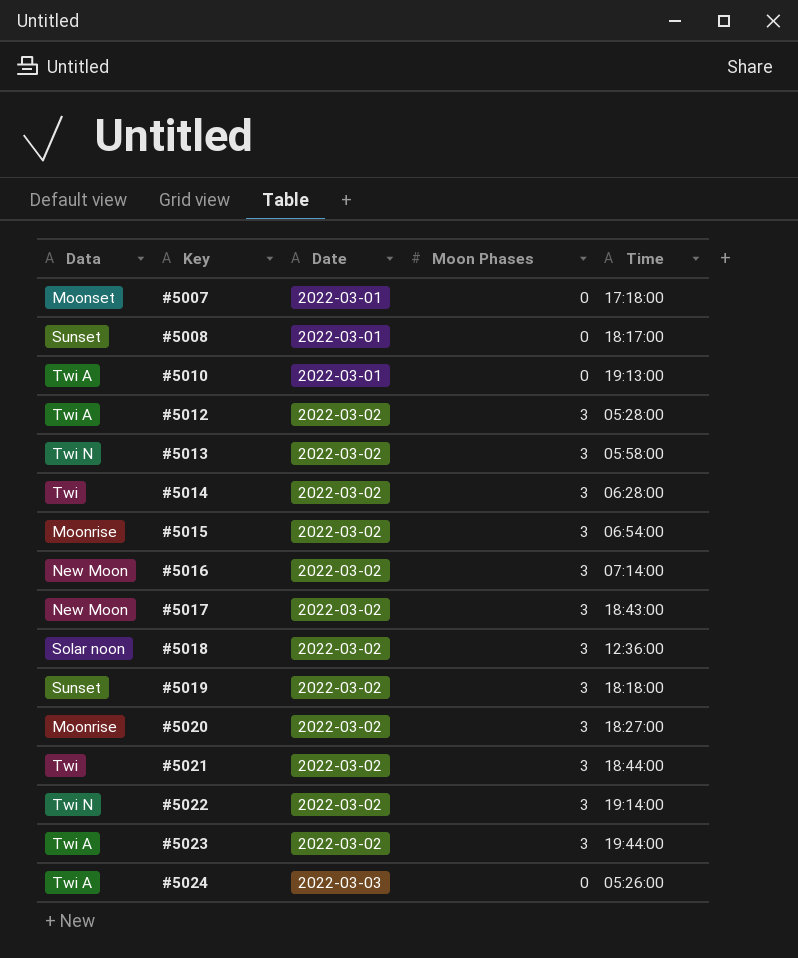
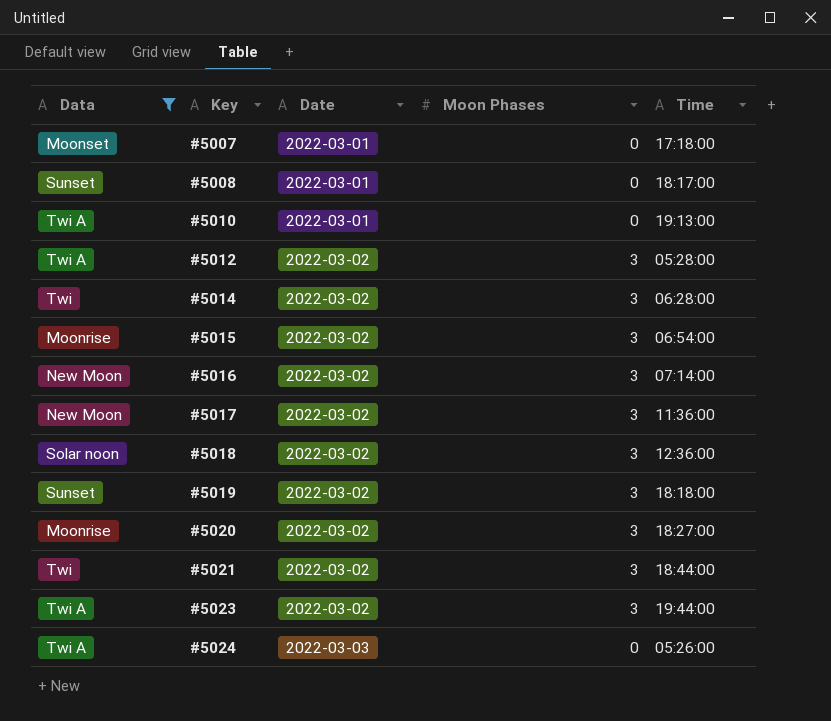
filter: none -> Data != Twi N
#5017 | Time: 18:43:00 -> 11:36:00

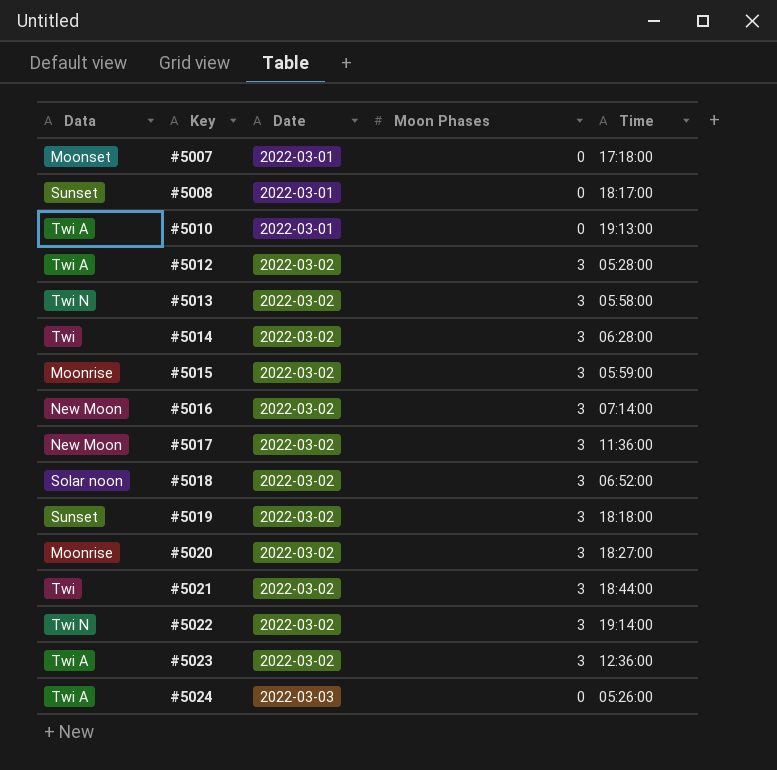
filter: Data != Twi N -> none
#5015 | Time: 06:54:00 -> 05:59:00
#5018 | Time: 12:36:00 -> 06:52:00
#5023 | Time: 19:44:00 -> 12:36:00

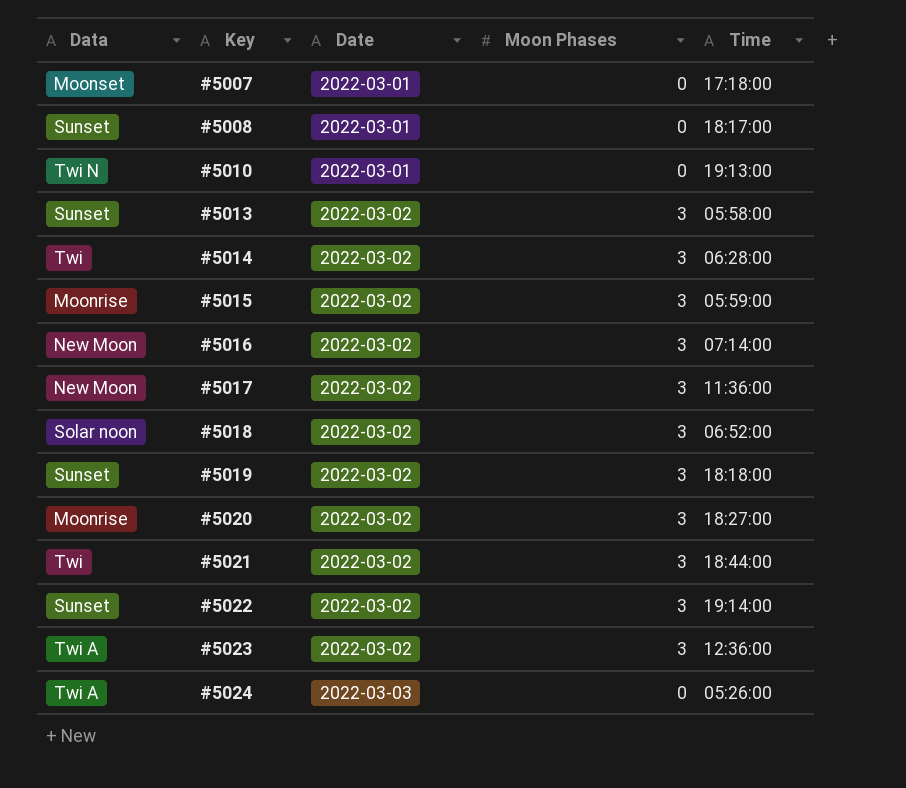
row #5012: Twi A | 2022-03-02 | 3 | 05:28:00 -> none
#5010 | Data: Twi A -> Twi N
#5013 | Data: Twi N -> Sunset
#5022 | Data: Twi N -> Sunset

